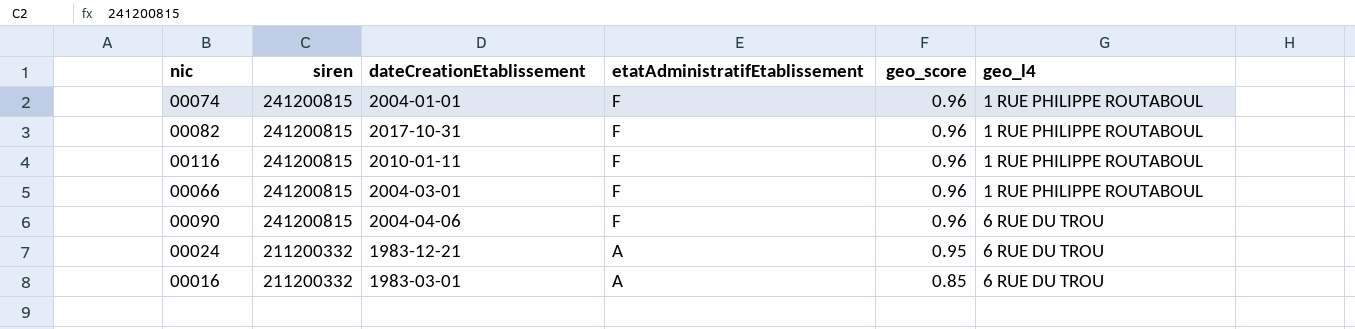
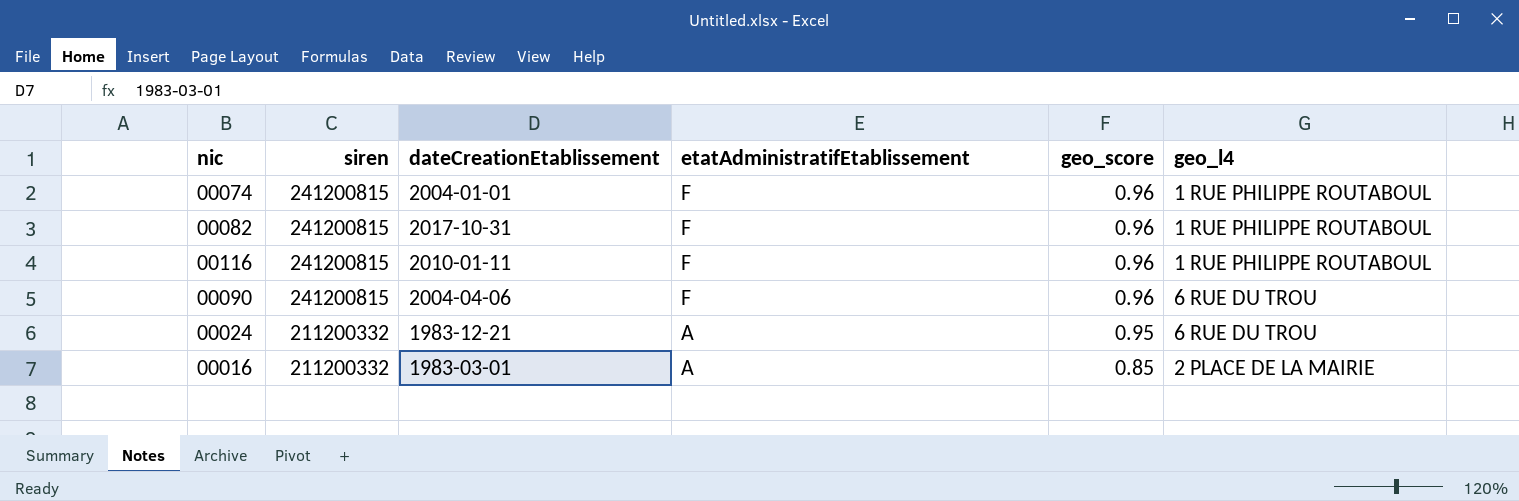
row 00066: 241200815 | 2004-03-01 | F | 0.96 | 1 RUE PHILIPPE ROUTABOUL -> none
00016 | geo_l4: 6 RUE DU TROU -> 2 PLACE DE LA MAIRIE

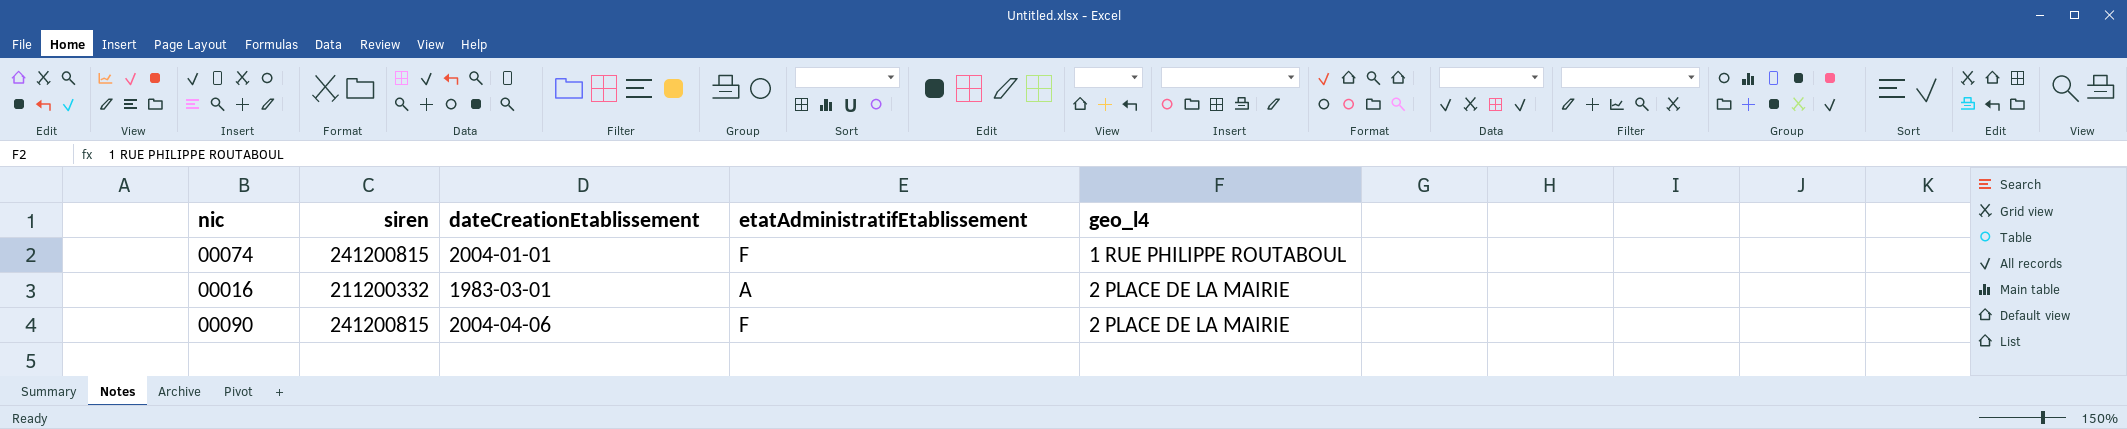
row order: siren descending -> geo_l4 ascending
column geo_score | position: 5 -> none
row 00082: 241200815 | 2017-10-31 | F | 0.96 | 1 RUE PHILIPPE ROUTABOUL -> none
row 00116: 241200815 | 2010-01-11 | F | 0.96 | 1 RUE PHILIPPE ROUTABOUL -> none
row 00024: 211200332 | 1983-12-21 | A | 0.95 | 6 RUE DU TROU -> none
00090 | geo_l4: 6 RUE DU TROU -> 2 PLACE DE LA MAIRIE

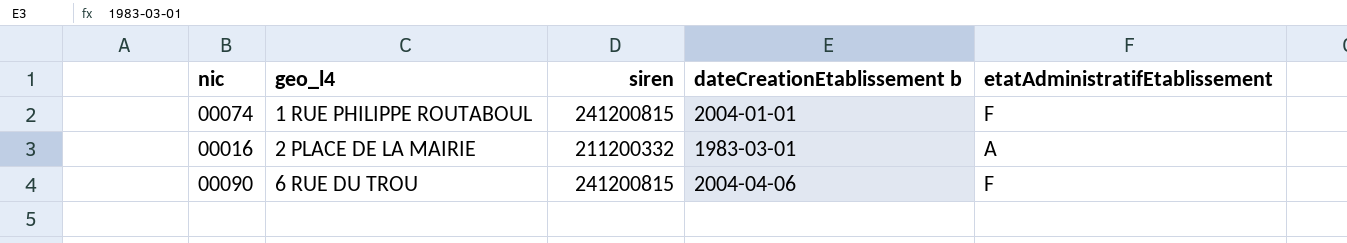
column geo_l4 | position: 5 -> 2
column name: dateCreationEtablissement -> dateCreationEtablissement b
00090 | geo_l4: 2 PLACE DE LA MAIRIE -> 6 RUE DU TROU

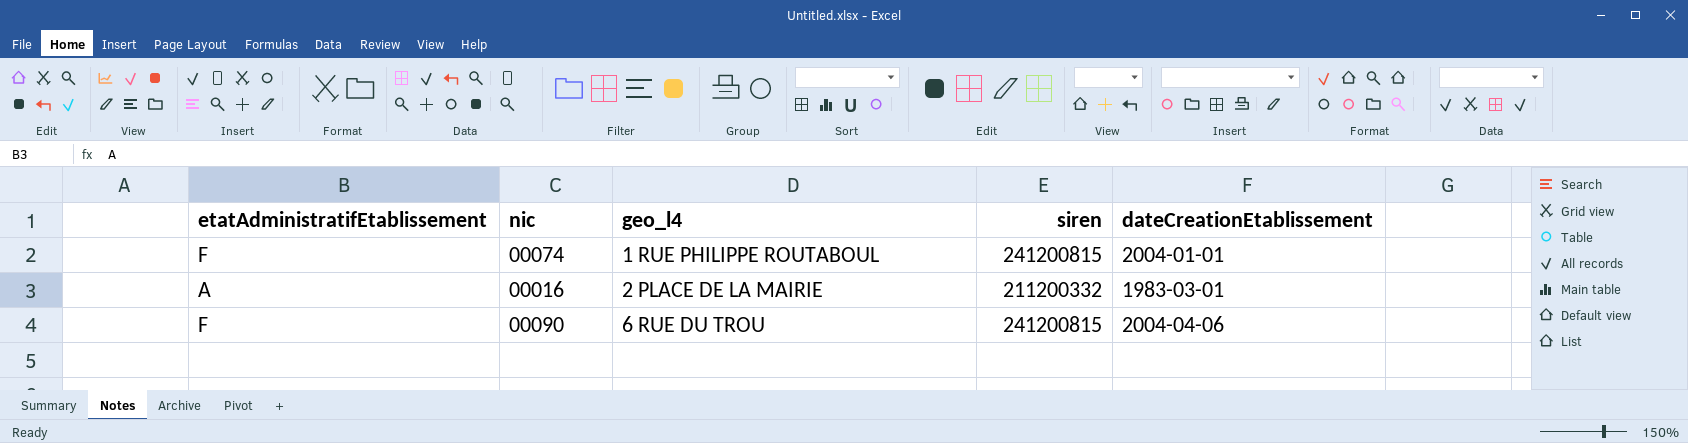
column etatAdministratifEtablissement | position: 5 -> 1
column name: dateCreationEtablissement b -> dateCreationEtablissement

